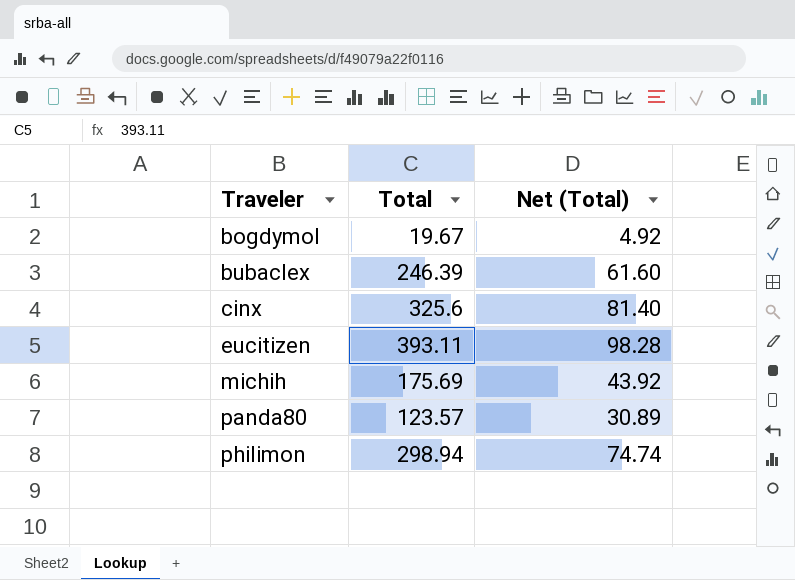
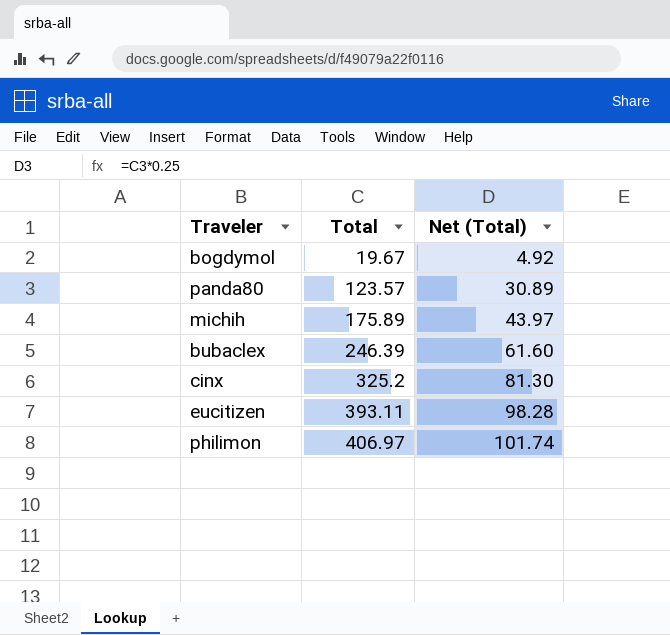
row order: Traveler ascending -> Total ascending
michih | Total: 175.69 -> 175.89
michih | Net (Total): 43.92 -> 43.97
cinx | Total: 325.6 -> 325.2
cinx | Net (Total): 81.40 -> 81.30
philimon | Total: 298.94 -> 406.97
philimon | Net (Total): 74.74 -> 101.74

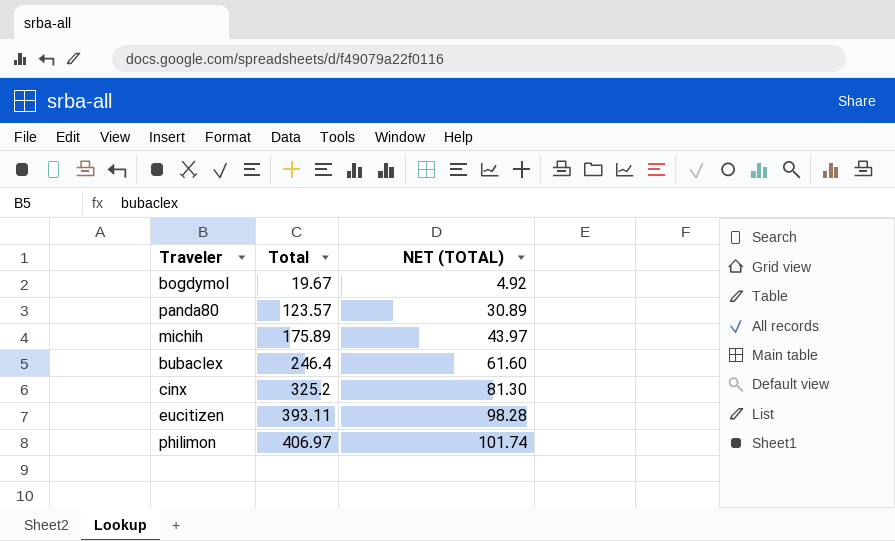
column name: Net (Total) -> NET (TOTAL)
bubaclex | Total: 246.39 -> 246.4

